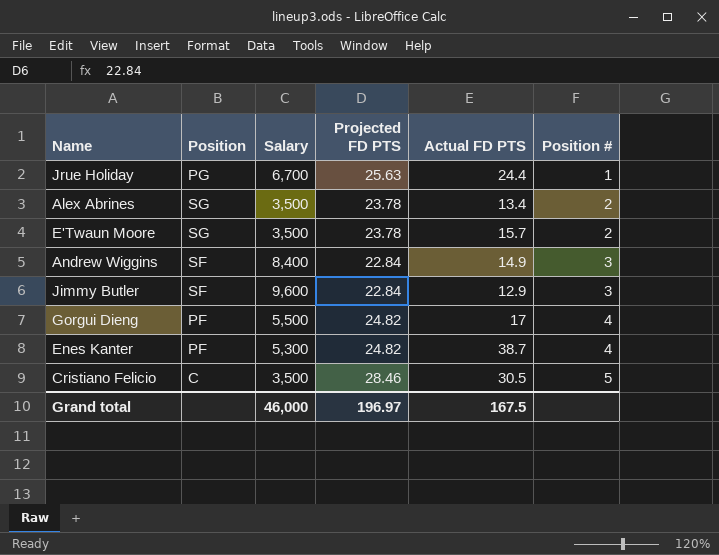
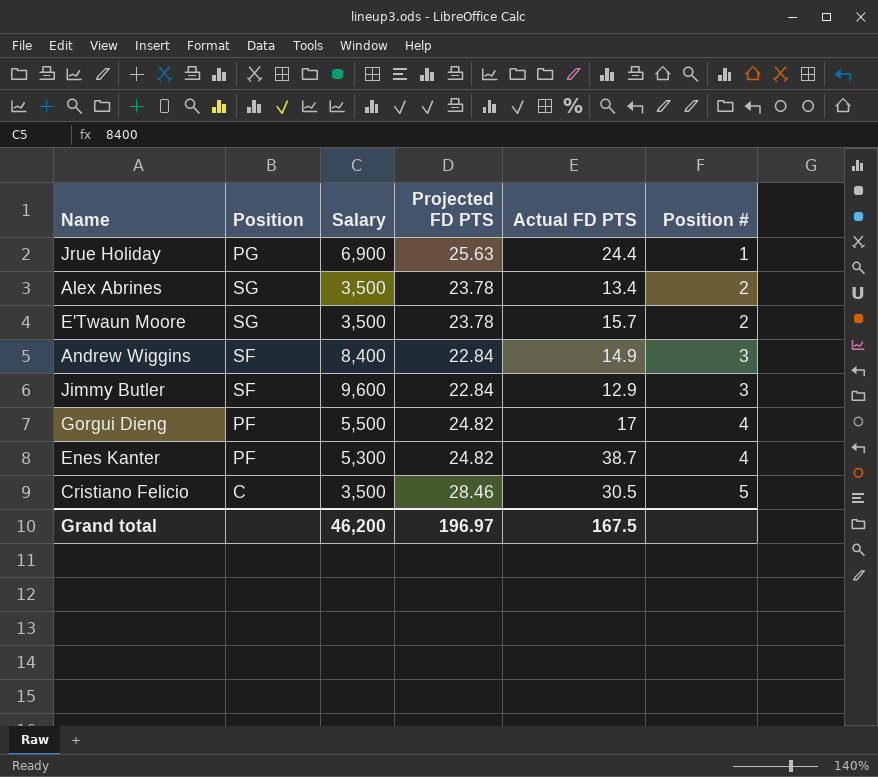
Jrue Holiday | Salary: 6,700 -> 6,900
Grand total | Salary: 46,000 -> 46,200

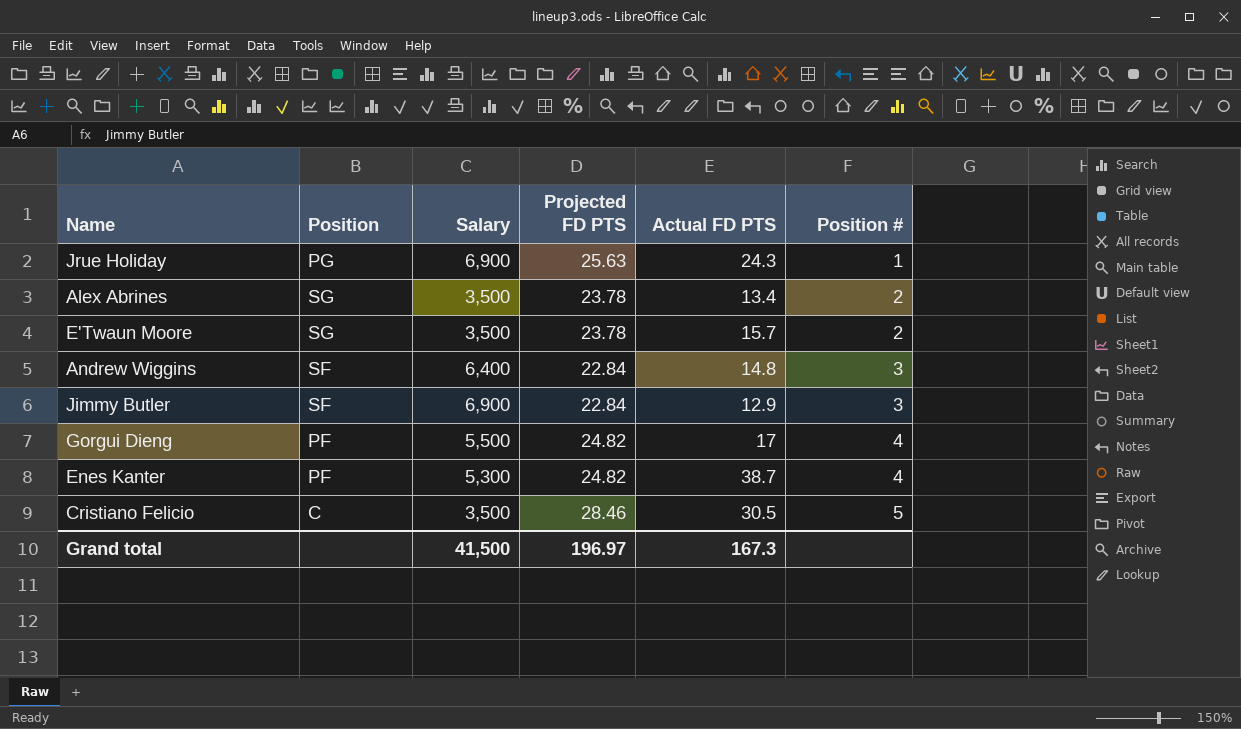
Jrue Holiday | Actual FD PTS: 24.4 -> 24.3
Andrew Wiggins | Salary: 8,400 -> 6,400
Andrew Wiggins | Actual FD PTS: 14.9 -> 14.8
Jimmy Butler | Salary: 9,600 -> 6,900
Grand total | Salary: 46,200 -> 41,500
Grand total | Actual FD PTS: 167.5 -> 167.3

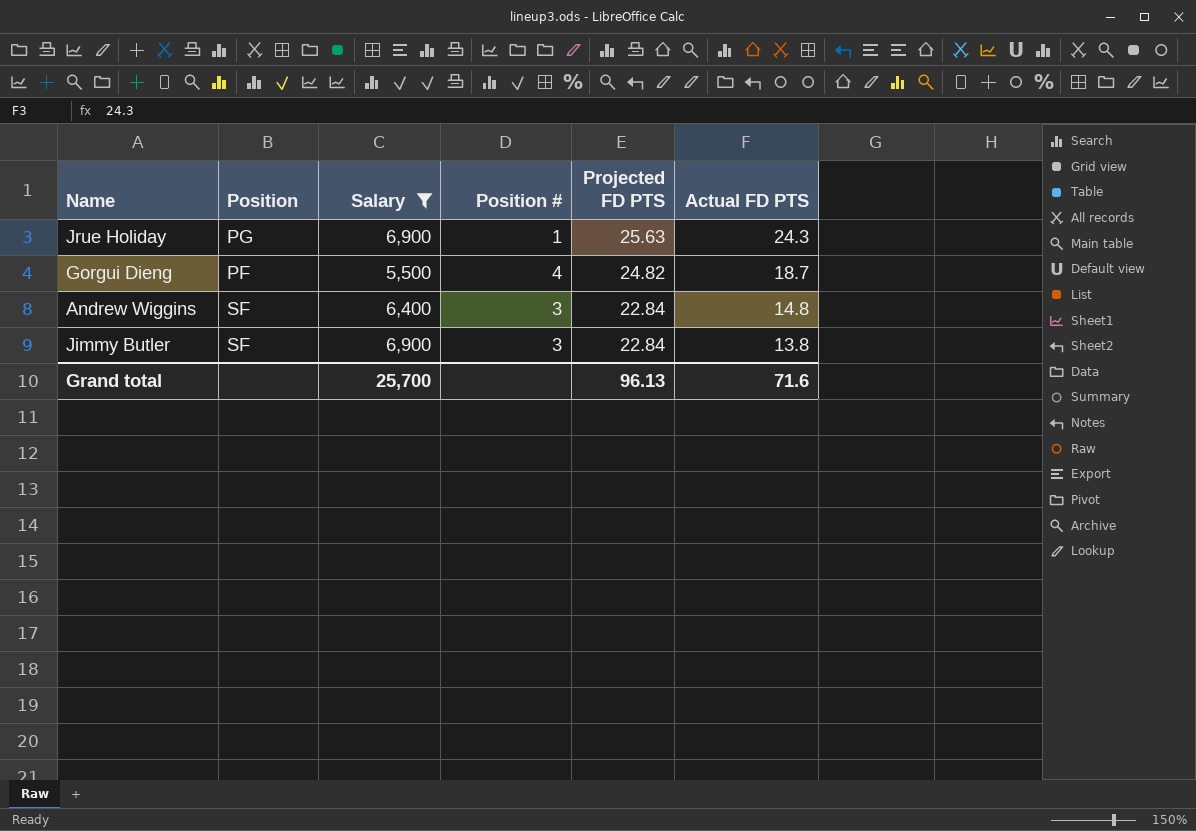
filter: none -> Salary >= 5,500
row order: Position # ascending -> Projected FD PTS descending
column Position # | position: 6 -> 4
Gorgui Dieng | Actual FD PTS: 17 -> 18.7
Jimmy Butler | Actual FD PTS: 12.9 -> 13.8
Grand total | Salary: 41,500 -> 25,700
Grand total | Projected FD PTS: 196.97 -> 96.13
Grand total | Actual FD PTS: 167.3 -> 71.6

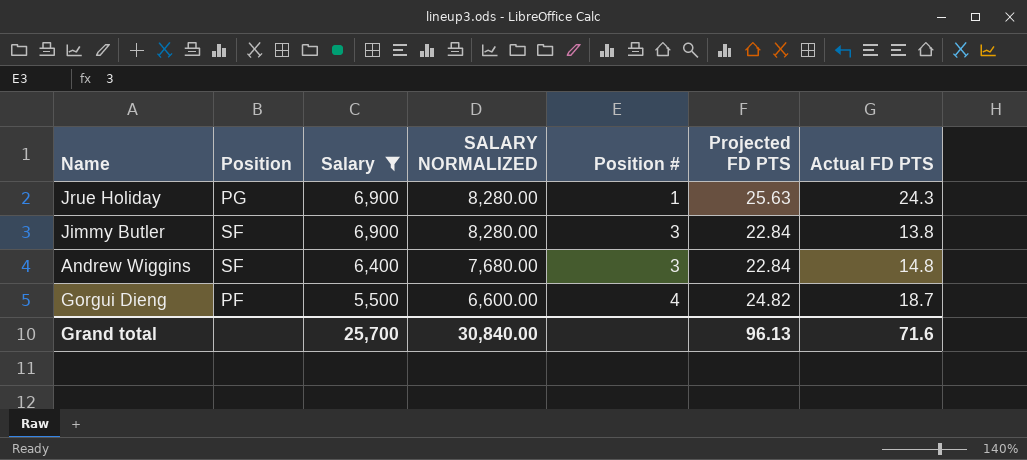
row order: Projected FD PTS descending -> Salary descending
column SALARY NORMALIZED | formula: none -> [Salary] * 1.2

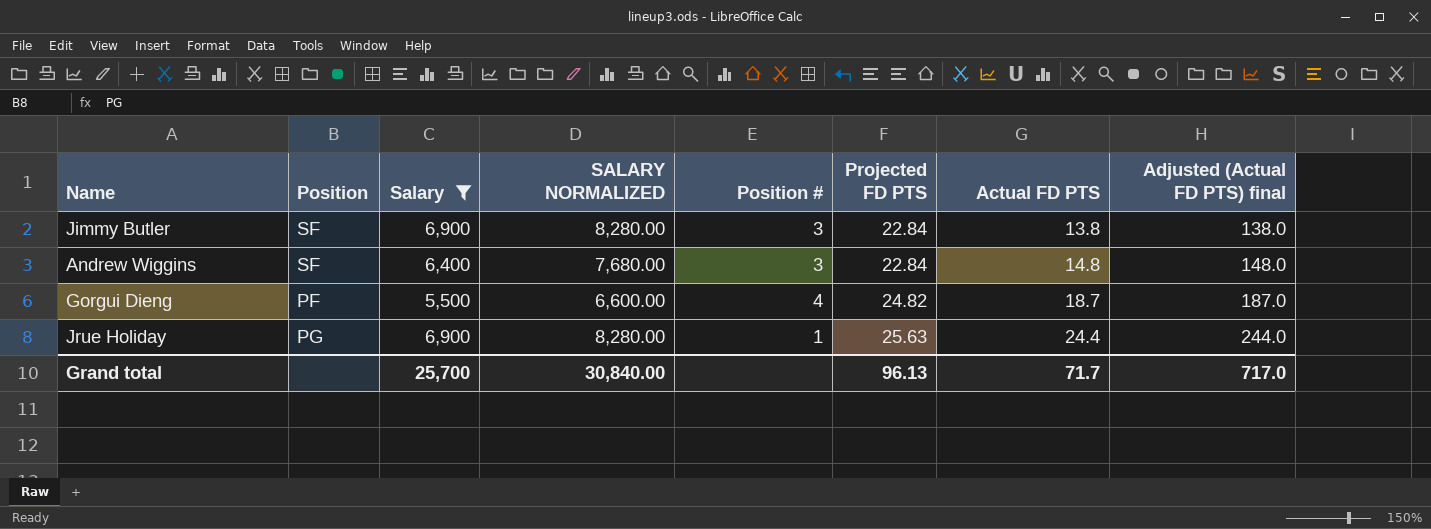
row order: Salary descending -> Projected FD PTS ascending
column Adjusted (Actual FD PTS) final | formula: none -> [Actual FD PTS] * 10
Jrue Holiday | Actual FD PTS: 24.3 -> 24.4
Grand total | Actual FD PTS: 71.6 -> 71.7

